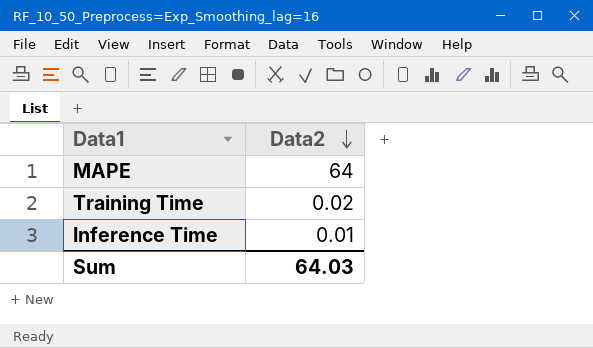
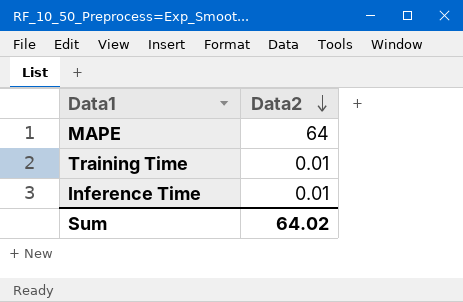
Training Time | Data2: 0.02 -> 0.01
Sum | Data2: 64.03 -> 64.02

